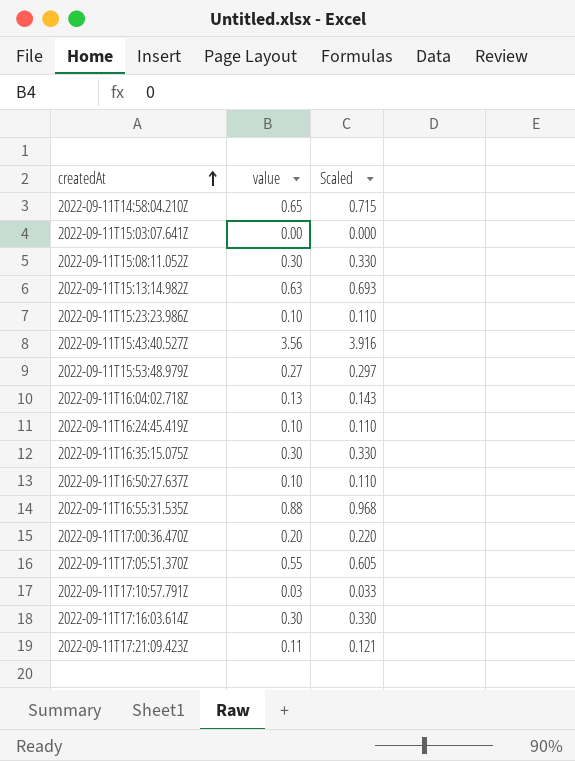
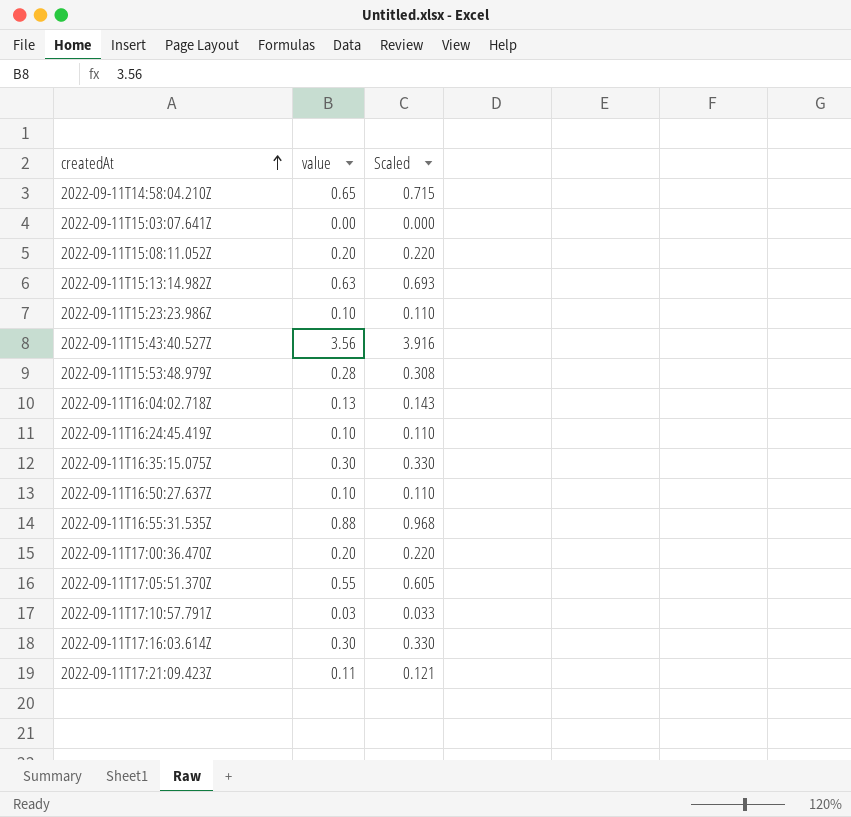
2022-09-11T15:08:11.052Z | value: 0.30 -> 0.20
2022-09-11T15:08:11.052Z | Scaled: 0.330 -> 0.220
2022-09-11T15:53:48.979Z | value: 0.27 -> 0.28
2022-09-11T15:53:48.979Z | Scaled: 0.297 -> 0.308

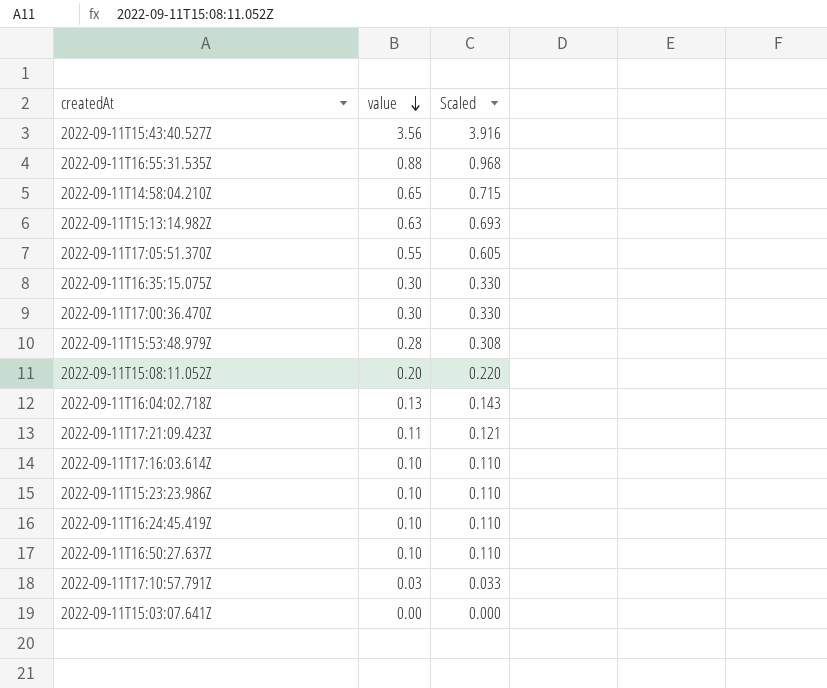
row order: createdAt ascending -> value descending
2022-09-11T17:00:36.470Z | value: 0.20 -> 0.30
2022-09-11T17:00:36.470Z | Scaled: 0.220 -> 0.330
2022-09-11T17:16:03.614Z | value: 0.30 -> 0.10
2022-09-11T17:16:03.614Z | Scaled: 0.330 -> 0.110

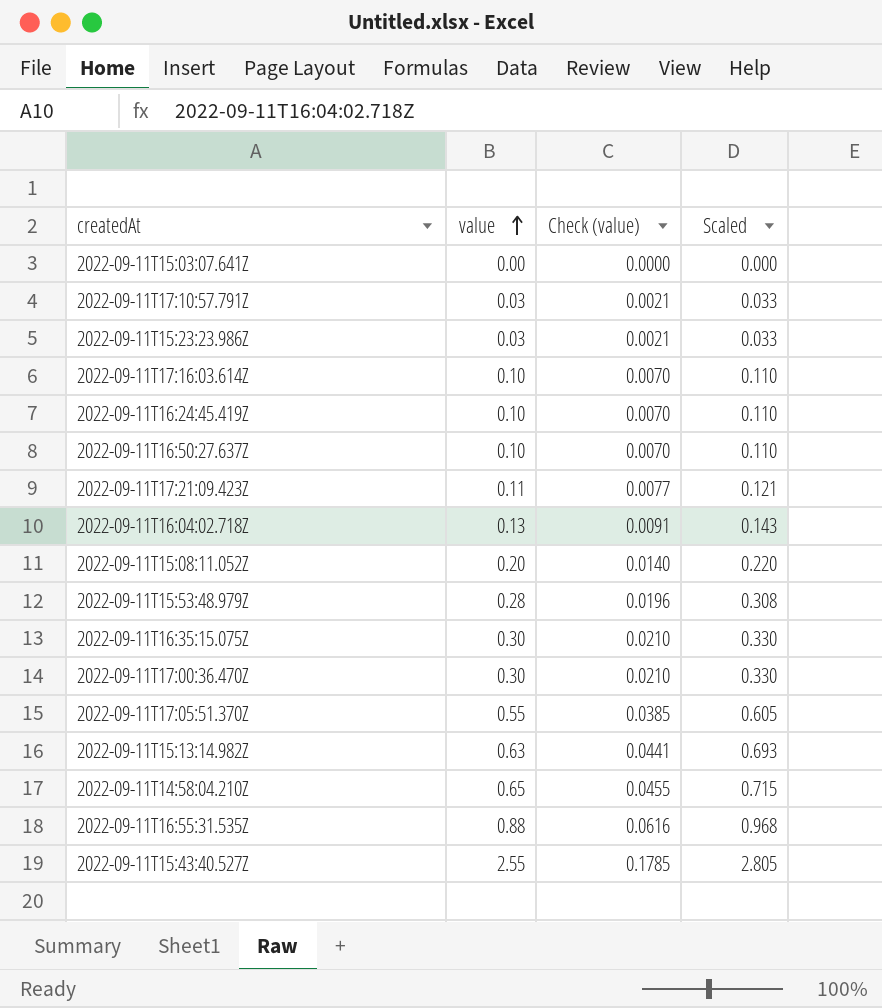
row order: value descending -> value ascending
column Check (value) | formula: none -> [value] * 0.07
2022-09-11T15:23:23.986Z | value: 0.10 -> 0.03
2022-09-11T15:23:23.986Z | Scaled: 0.110 -> 0.033
2022-09-11T15:43:40.527Z | value: 3.56 -> 2.55
2022-09-11T15:43:40.527Z | Scaled: 3.916 -> 2.805

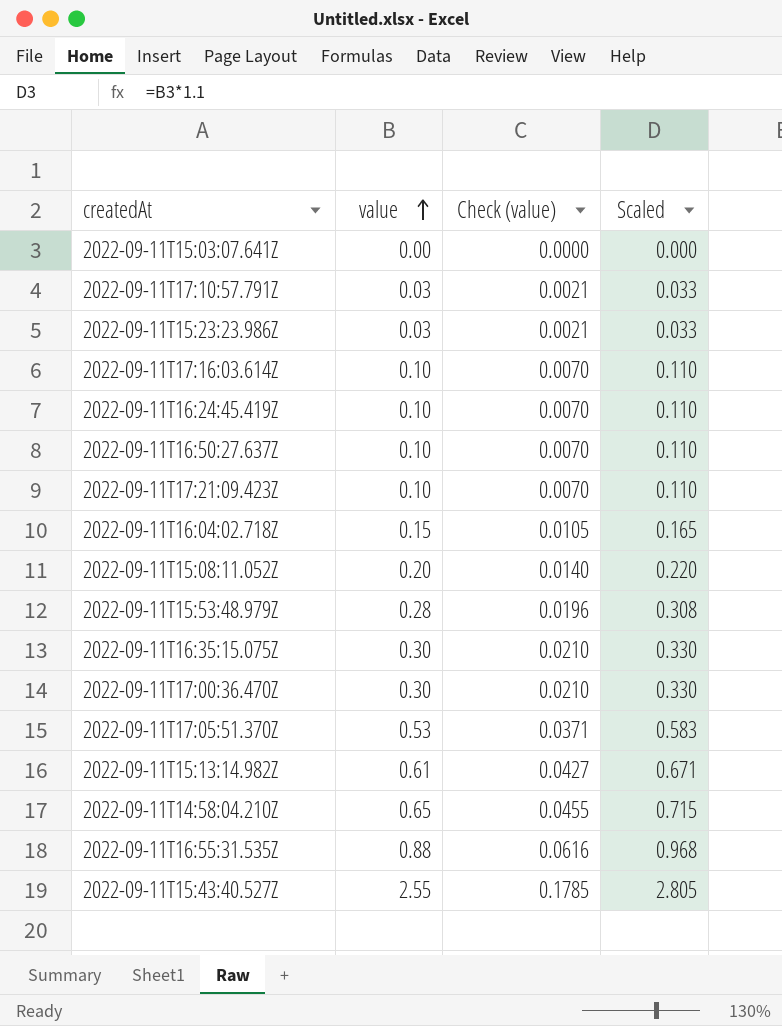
2022-09-11T17:21:09.423Z | value: 0.11 -> 0.10
2022-09-11T17:21:09.423Z | Check (value): 0.0077 -> 0.0070
2022-09-11T17:21:09.423Z | Scaled: 0.121 -> 0.110
2022-09-11T16:04:02.718Z | value: 0.13 -> 0.15
2022-09-11T16:04:02.718Z | Check (value): 0.0091 -> 0.0105
2022-09-11T16:04:02.718Z | Scaled: 0.143 -> 0.165
2022-09-11T17:05:51.370Z | value: 0.55 -> 0.53
2022-09-11T17:05:51.370Z | Check (value): 0.0385 -> 0.0371
2022-09-11T17:05:51.370Z | Scaled: 0.605 -> 0.583
2022-09-11T15:13:14.982Z | value: 0.63 -> 0.61
2022-09-11T15:13:14.982Z | Check (value): 0.0441 -> 0.0427
2022-09-11T15:13:14.982Z | Scaled: 0.693 -> 0.671

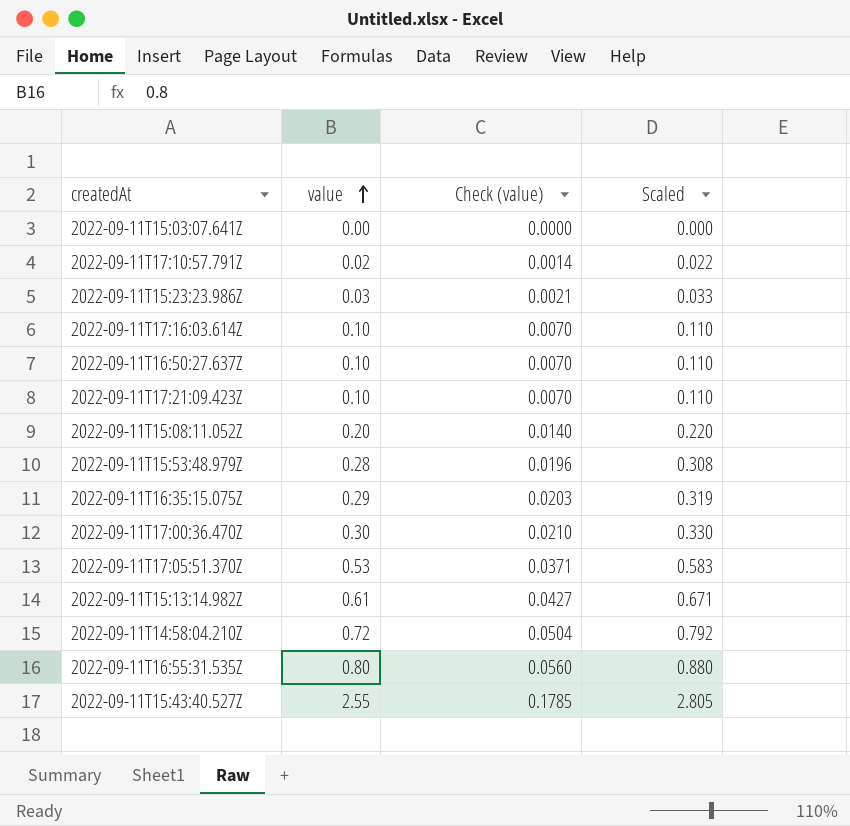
row 2022-09-11T16:24:45.419Z: 0.10 | 0.0070 | 0.110 -> none
row 2022-09-11T16:04:02.718Z: 0.15 | 0.0105 | 0.165 -> none
2022-09-11T17:10:57.791Z | value: 0.03 -> 0.02
2022-09-11T17:10:57.791Z | Check (value): 0.0021 -> 0.0014
2022-09-11T17:10:57.791Z | Scaled: 0.033 -> 0.022
2022-09-11T16:35:15.075Z | value: 0.30 -> 0.29
2022-09-11T16:35:15.075Z | Check (value): 0.0210 -> 0.0203
2022-09-11T16:35:15.075Z | Scaled: 0.330 -> 0.319
2022-09-11T14:58:04.210Z | value: 0.65 -> 0.72
2022-09-11T14:58:04.210Z | Check (value): 0.0455 -> 0.0504
2022-09-11T14:58:04.210Z | Scaled: 0.715 -> 0.792
2022-09-11T16:55:31.535Z | value: 0.88 -> 0.80
2022-09-11T16:55:31.535Z | Check (value): 0.0616 -> 0.0560
2022-09-11T16:55:31.535Z | Scaled: 0.968 -> 0.880

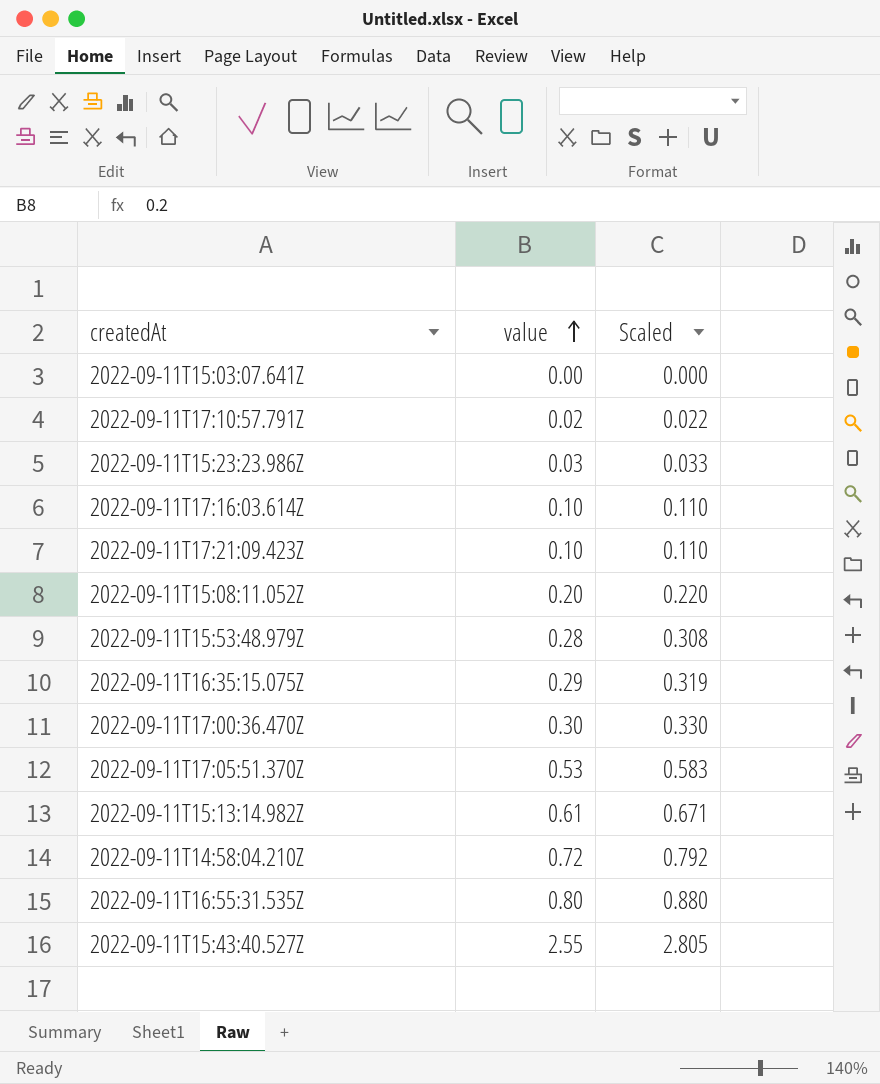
column Check (value) | formula: [value] * 0.07 -> none
row 2022-09-11T16:50:27.637Z: 0.10 | 0.0070 | 0.110 -> none

